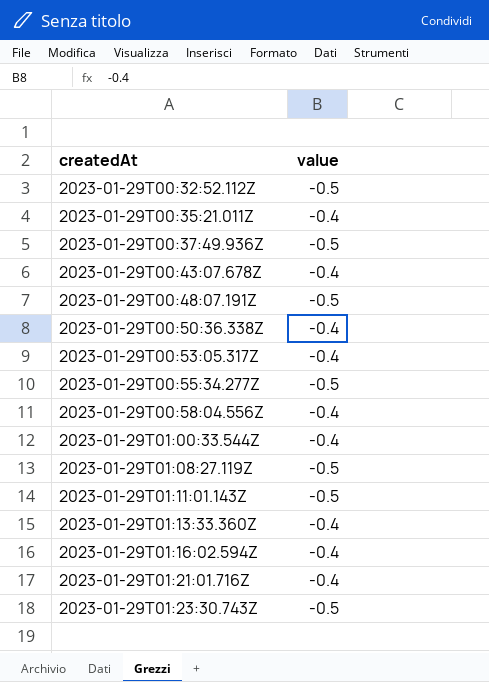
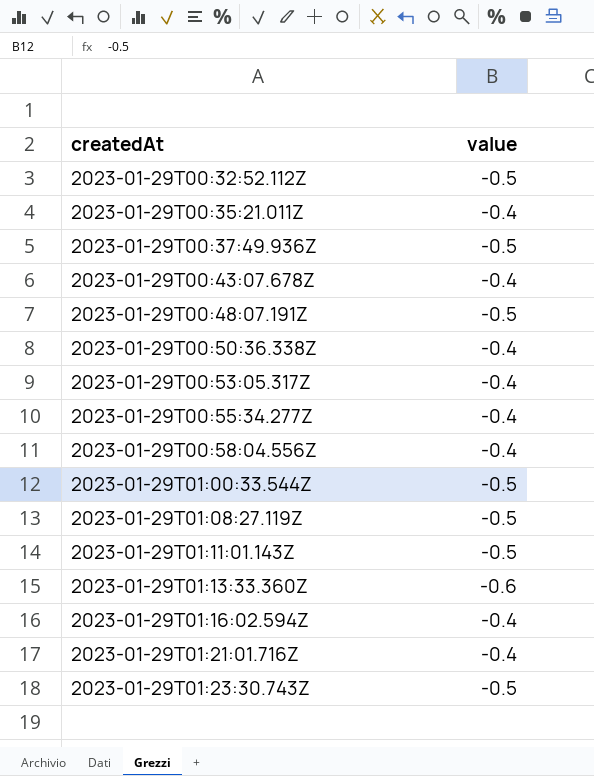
2023-01-29T00:55:34.277Z | value: -0.5 -> -0.4
2023-01-29T01:00:33.544Z | value: -0.4 -> -0.5
2023-01-29T01:13:33.360Z | value: -0.4 -> -0.6

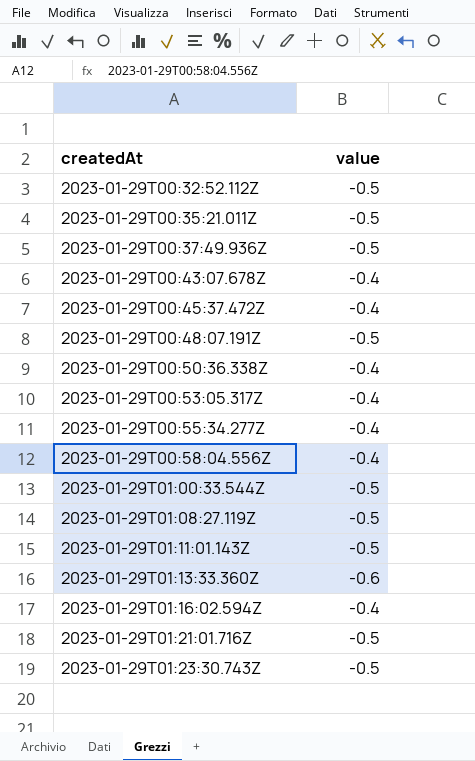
2023-01-29T00:35:21.011Z | value: -0.4 -> -0.5
row 2023-01-29T00:45:37.472Z: none -> -0.4
2023-01-29T01:21:01.716Z | value: -0.4 -> -0.5

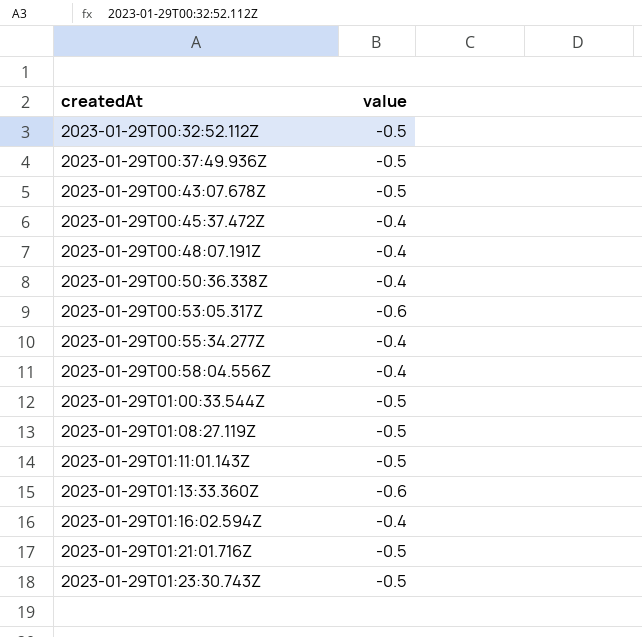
row 2023-01-29T00:35:21.011Z: -0.5 -> none
2023-01-29T00:43:07.678Z | value: -0.4 -> -0.5
2023-01-29T00:48:07.191Z | value: -0.5 -> -0.4
2023-01-29T00:53:05.317Z | value: -0.4 -> -0.6

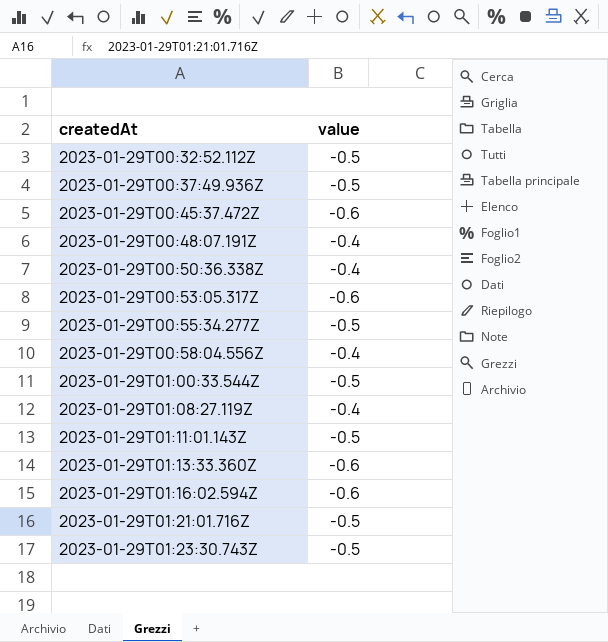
row 2023-01-29T00:43:07.678Z: -0.5 -> none
2023-01-29T00:45:37.472Z | value: -0.4 -> -0.6
2023-01-29T00:55:34.277Z | value: -0.4 -> -0.5
2023-01-29T01:08:27.119Z | value: -0.5 -> -0.4
2023-01-29T01:16:02.594Z | value: -0.4 -> -0.6

